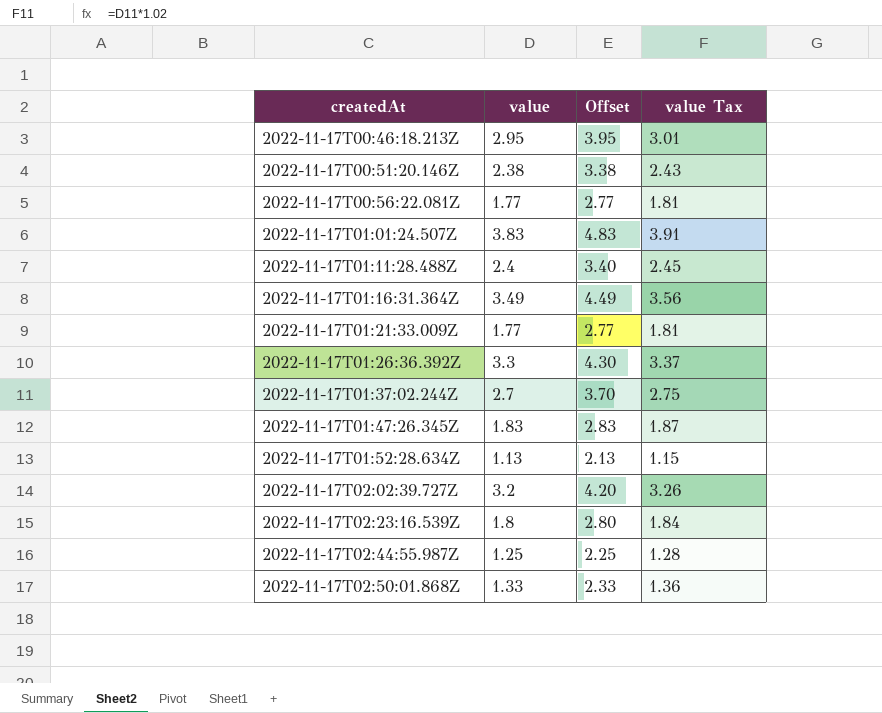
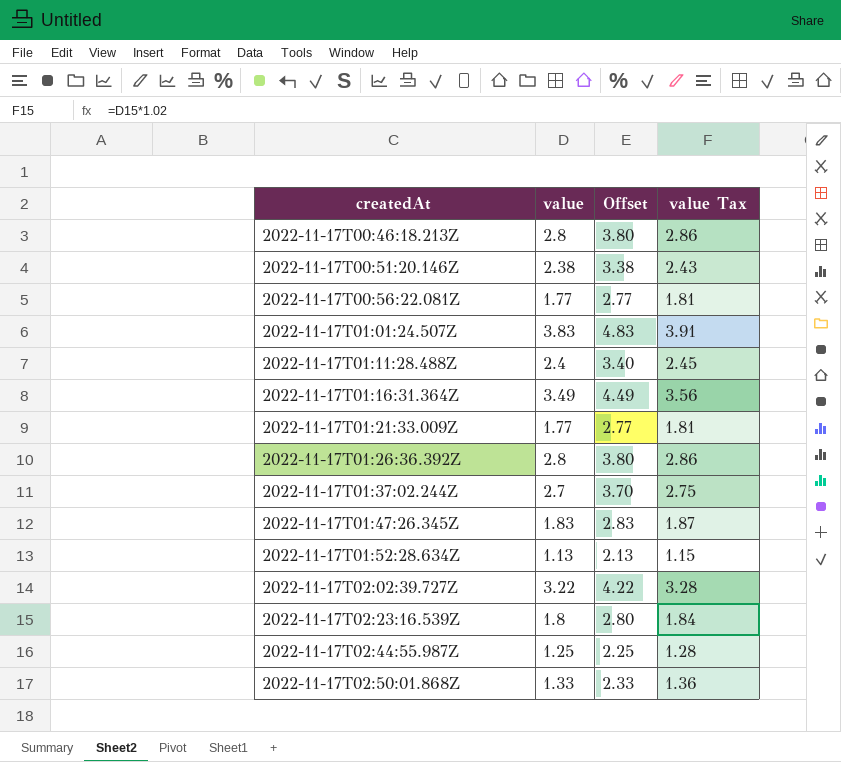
2022-11-17T00:46:18.213Z | value: 2.95 -> 2.8
2022-11-17T00:46:18.213Z | Offset: 3.95 -> 3.80
2022-11-17T00:46:18.213Z | value Tax: 3.01 -> 2.86
2022-11-17T01:26:36.392Z | value: 3.3 -> 2.8
2022-11-17T01:26:36.392Z | Offset: 4.30 -> 3.80
2022-11-17T01:26:36.392Z | value Tax: 3.37 -> 2.86
2022-11-17T02:02:39.727Z | value: 3.2 -> 3.22
2022-11-17T02:02:39.727Z | Offset: 4.20 -> 4.22
2022-11-17T02:02:39.727Z | value Tax: 3.26 -> 3.28

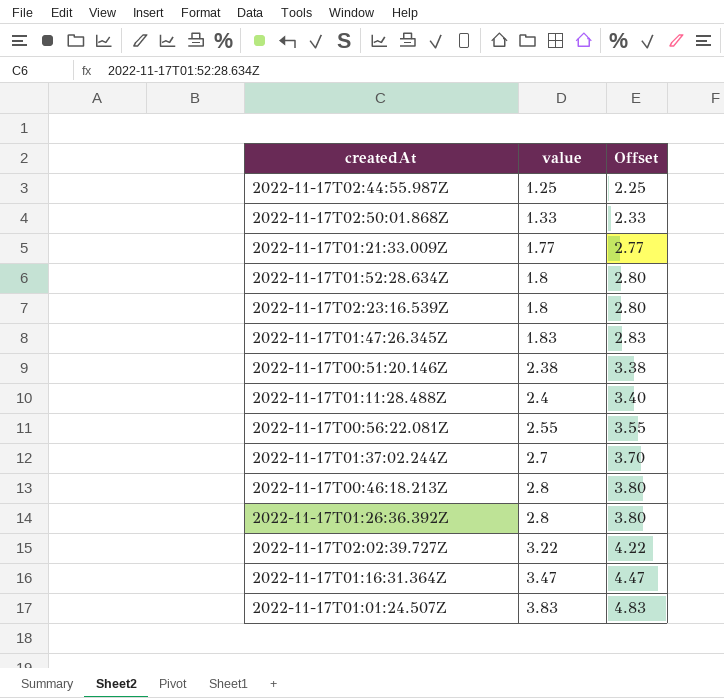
row order: createdAt ascending -> value ascending
column value Tax | formula: [value] * 1.02 -> none
2022-11-17T01:52:28.634Z | value: 1.13 -> 1.8
2022-11-17T01:52:28.634Z | Offset: 2.13 -> 2.80
2022-11-17T00:56:22.081Z | value: 1.77 -> 2.55
2022-11-17T00:56:22.081Z | Offset: 2.77 -> 3.55
2022-11-17T01:16:31.364Z | value: 3.49 -> 3.47
2022-11-17T01:16:31.364Z | Offset: 4.49 -> 4.47

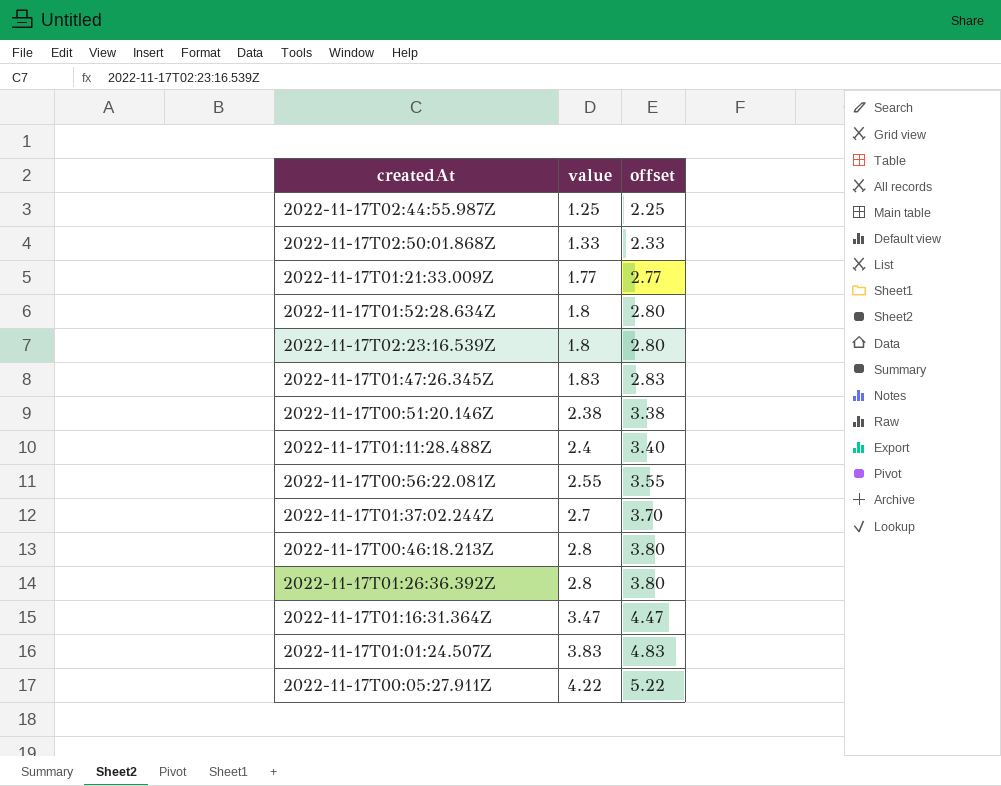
column name: Offset -> offset
row 2022-11-17T02:02:39.727Z: 3.22 | 4.22 -> none
row 2022-11-17T00:05:27.911Z: none -> 4.22 | 5.22

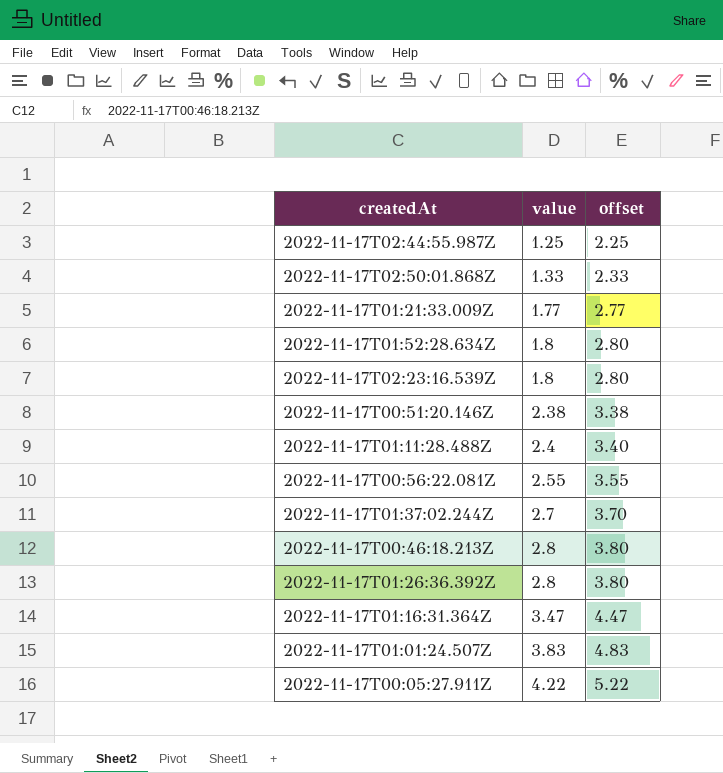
row 2022-11-17T01:47:26.345Z: 1.83 | 2.83 -> none

